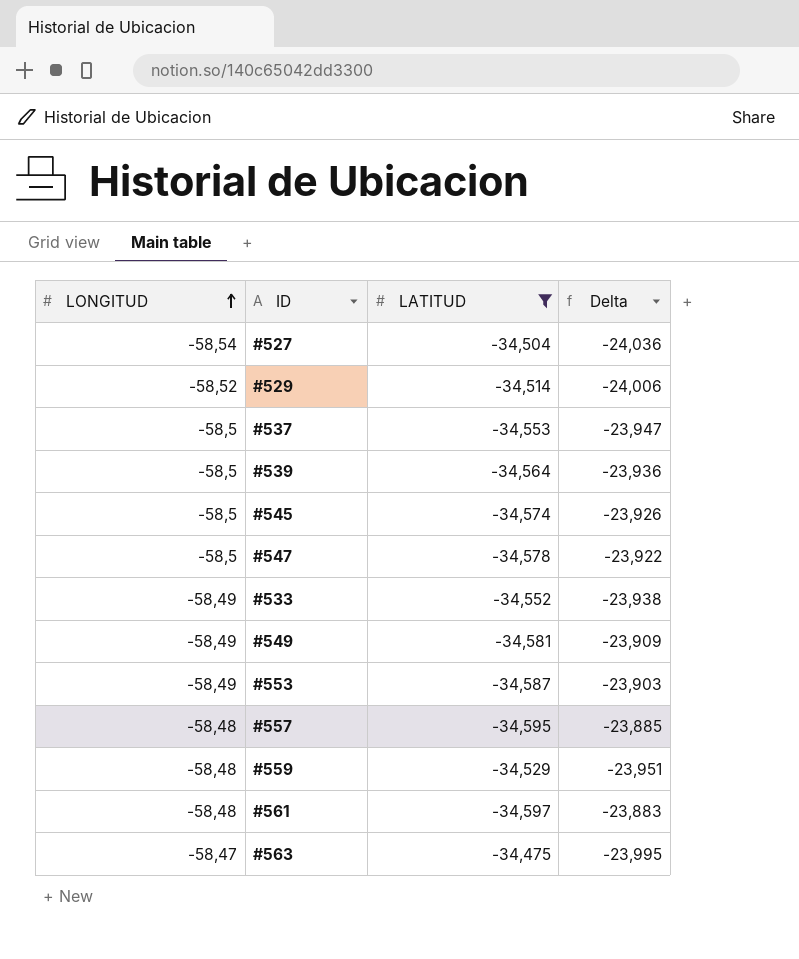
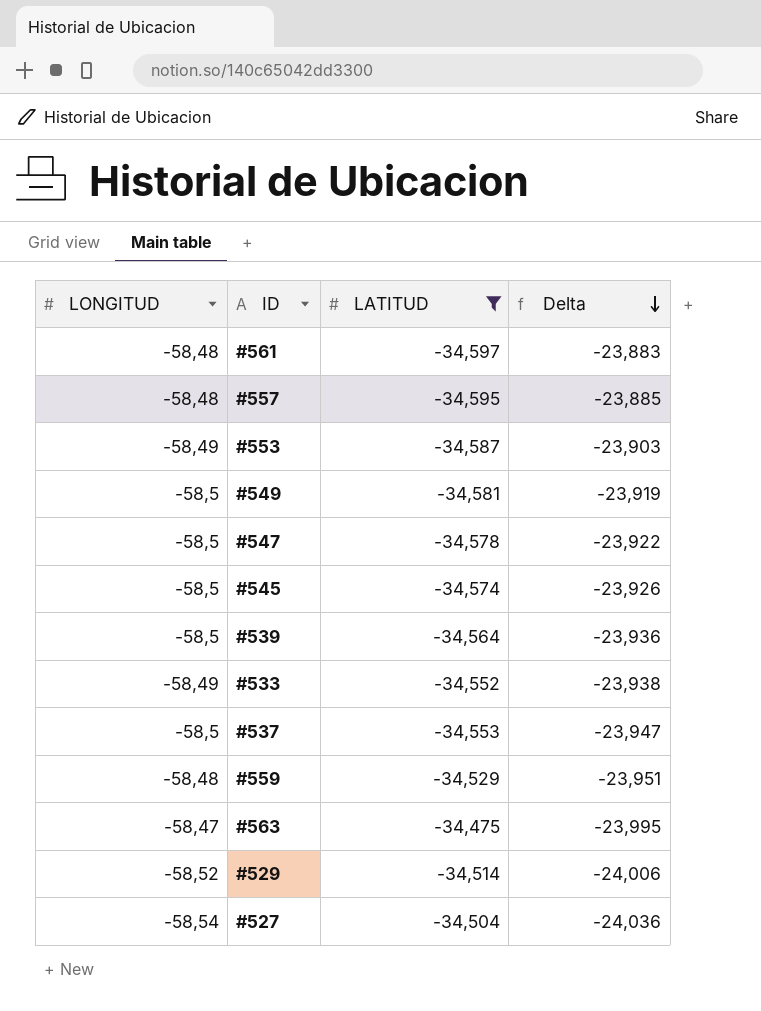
row order: LONGITUD ascending -> Delta descending
#549 | LONGITUD: -58,49 -> -58,5
#549 | Delta: -23,909 -> -23,919

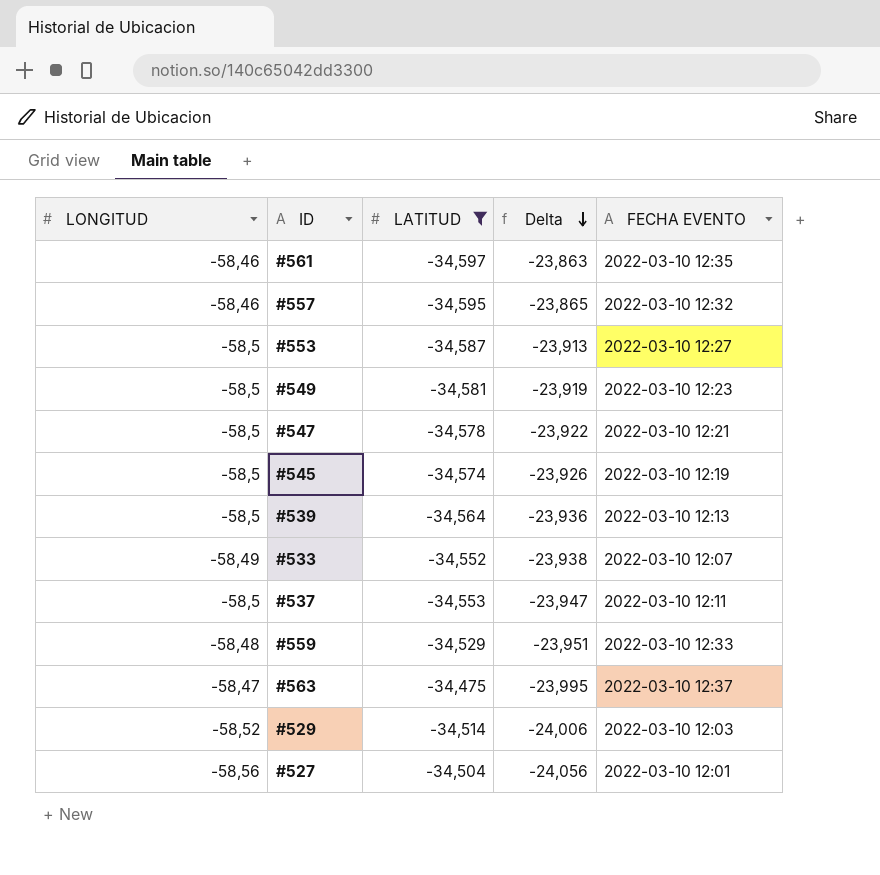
column FECHA EVENTO | position: none -> 5
#561 | LONGITUD: -58,48 -> -58,46
#561 | Delta: -23,883 -> -23,863
#557 | LONGITUD: -58,48 -> -58,46
#557 | Delta: -23,885 -> -23,865
#553 | LONGITUD: -58,49 -> -58,5
#553 | Delta: -23,903 -> -23,913
#527 | LONGITUD: -58,54 -> -58,56
#527 | Delta: -24,036 -> -24,056

